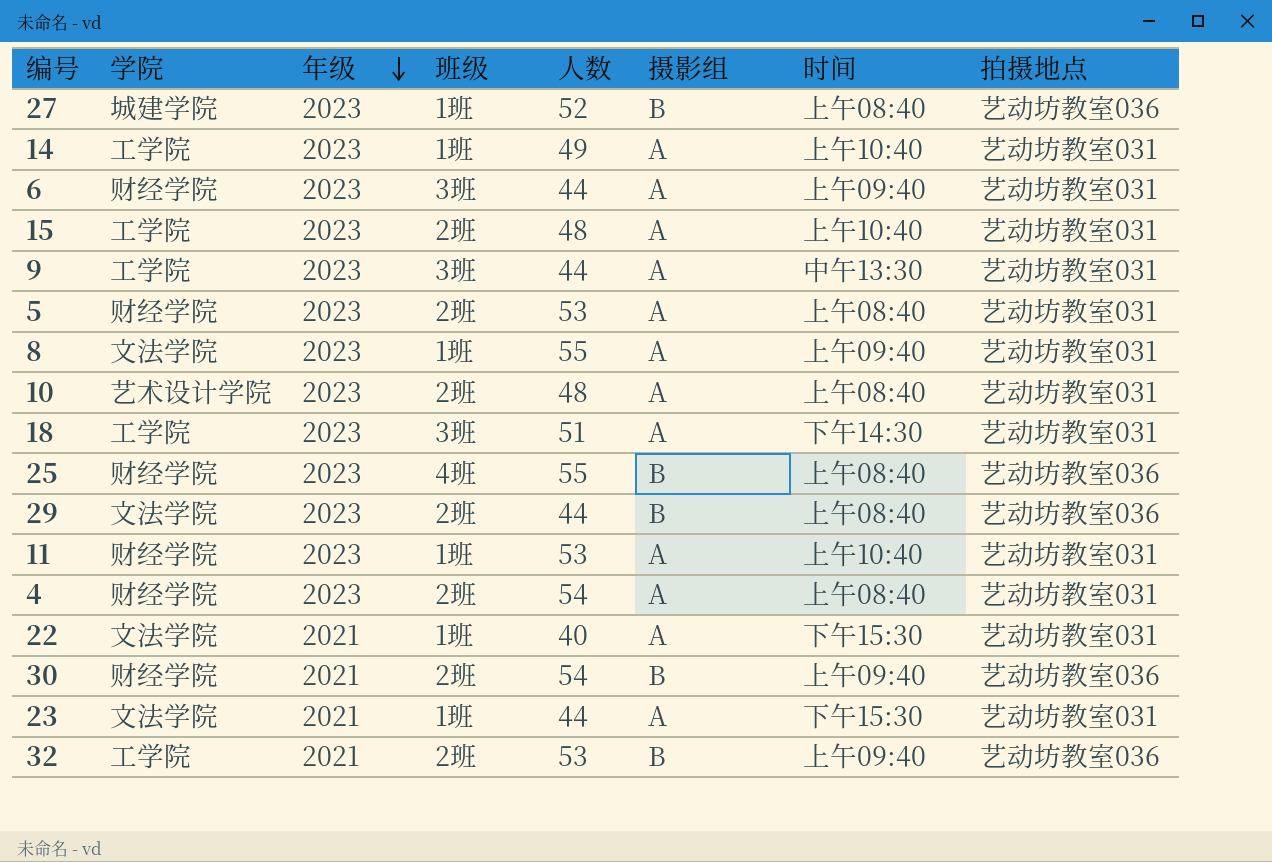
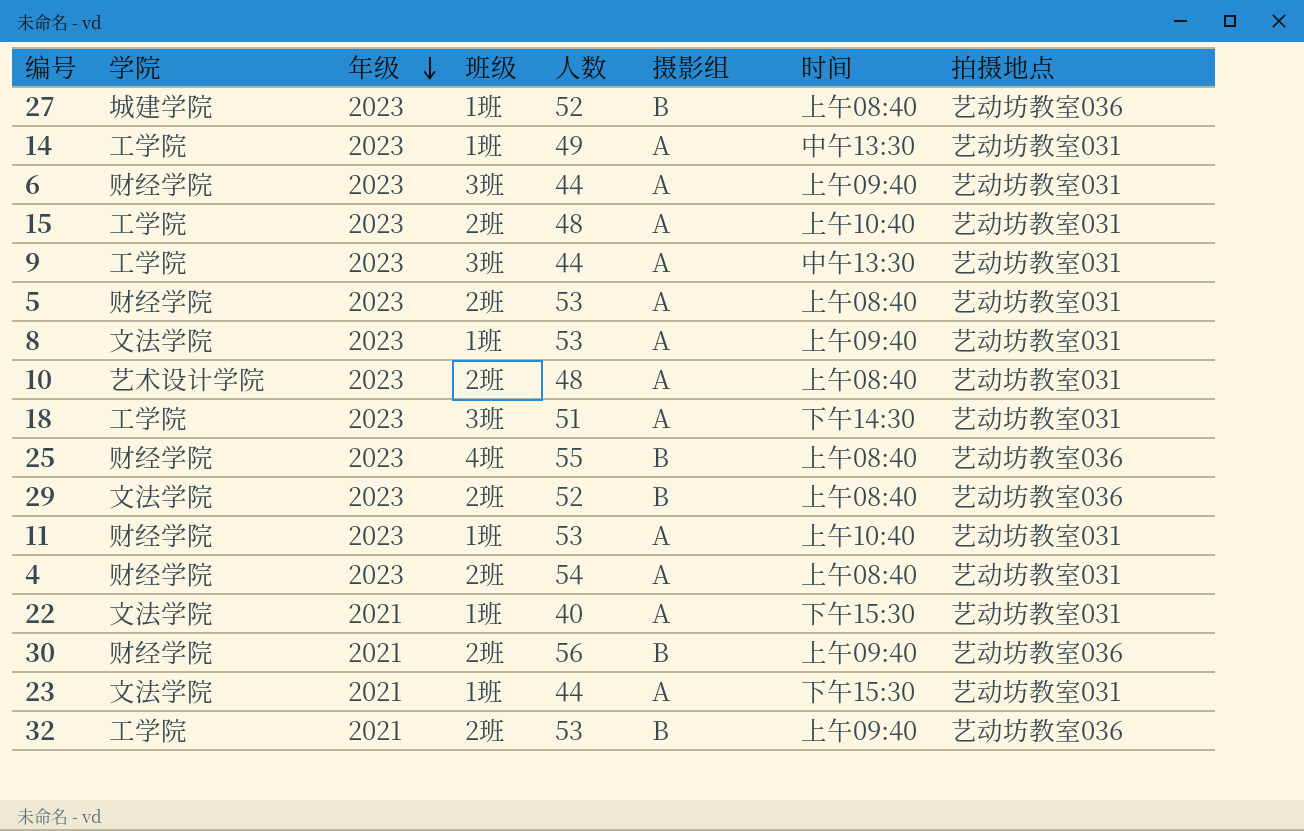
14 | 时间: 上午10:40 -> 中午13:30
8 | 人数: 55 -> 53
29 | 人数: 44 -> 52
30 | 人数: 54 -> 56

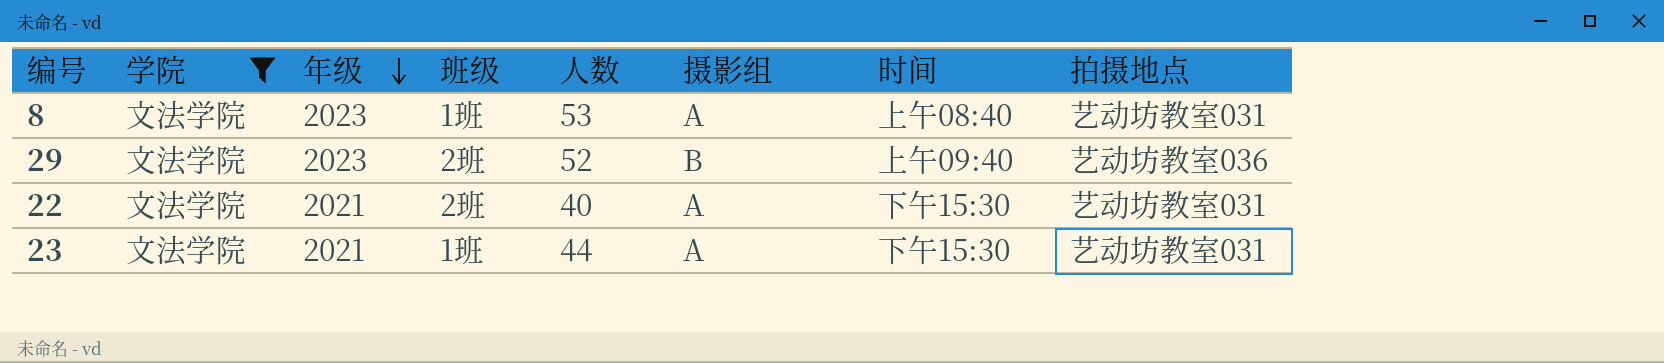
filter: none -> 学院 = 文法学院
8 | 时间: 上午09:40 -> 上午08:40
29 | 时间: 上午08:40 -> 上午09:40
22 | 班级: 1班 -> 2班

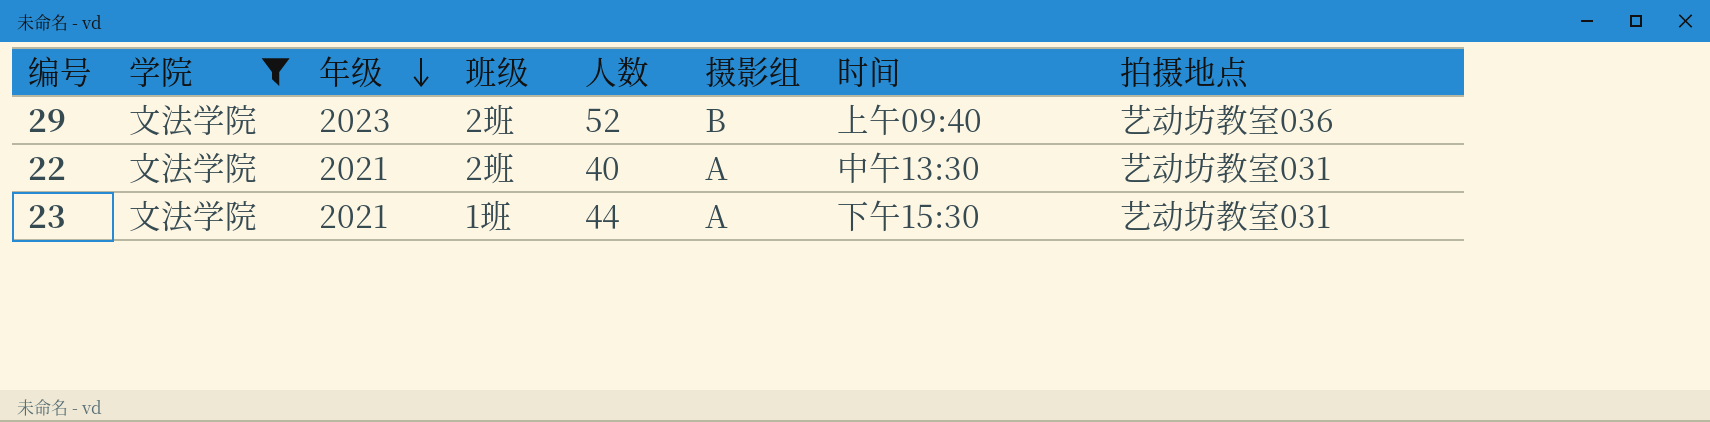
row 8: 文法学院 | 2023 | 1班 | 53 | A | 上午08:40 | 艺动坊教室031 -> none
22 | 时间: 下午15:30 -> 中午13:30

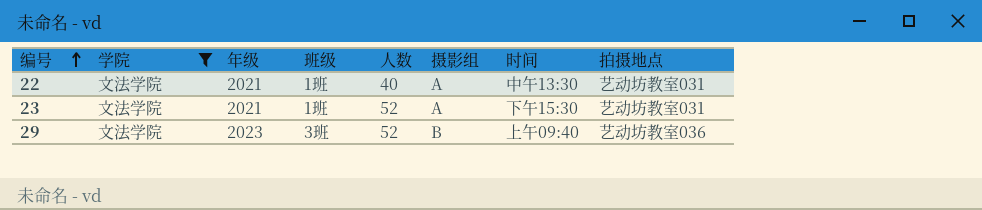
row order: 年级 descending -> 编号 ascending
22 | 班级: 2班 -> 1班
23 | 人数: 44 -> 52
29 | 班级: 2班 -> 3班

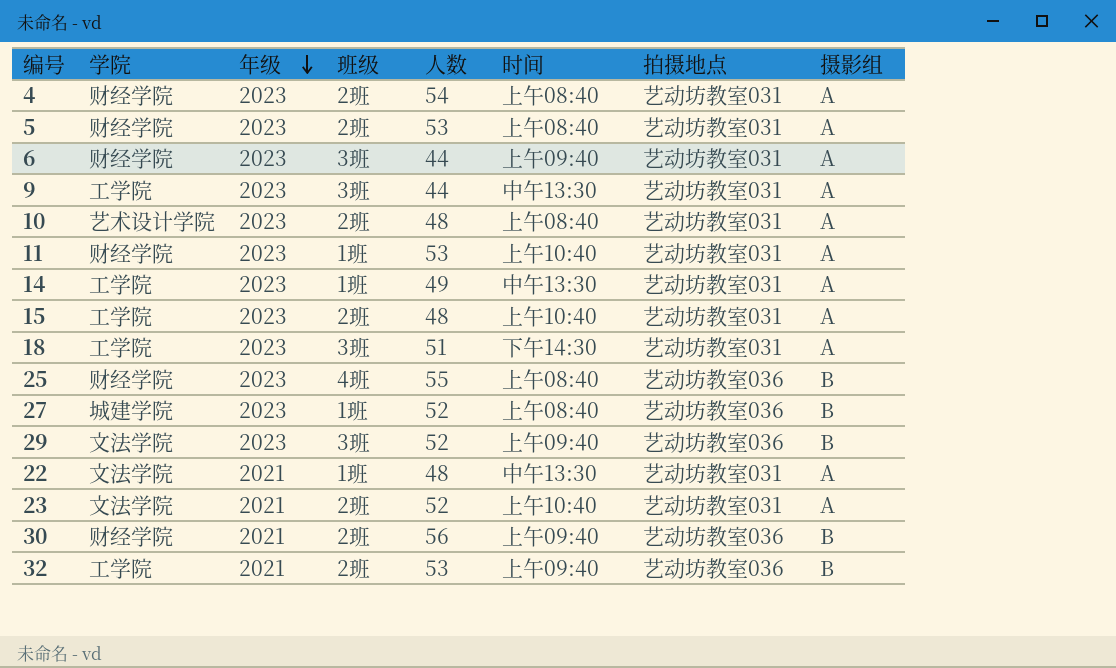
filter: 学院 = 文法学院 -> none
row order: 编号 ascending -> 年级 descending
column 摄影组 | position: 6 -> 8
22 | 人数: 40 -> 48
23 | 班级: 1班 -> 2班
23 | 时间: 下午15:30 -> 上午10:40

